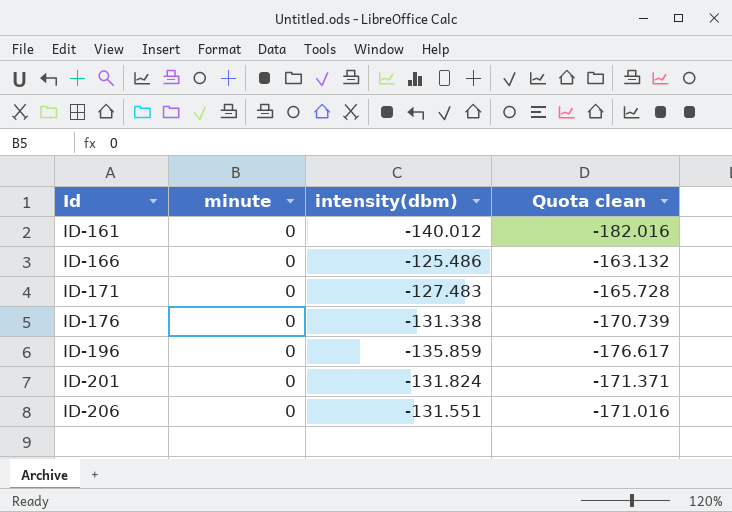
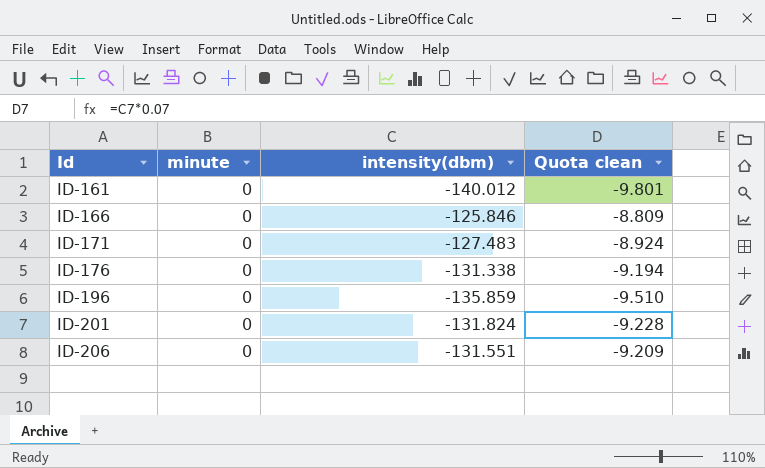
column Quota clean | formula: [intensity(dbm)] * 1.3 -> [intensity(dbm)] * 0.07
ID-166 | intensity(dbm): -125.486 -> -125.846

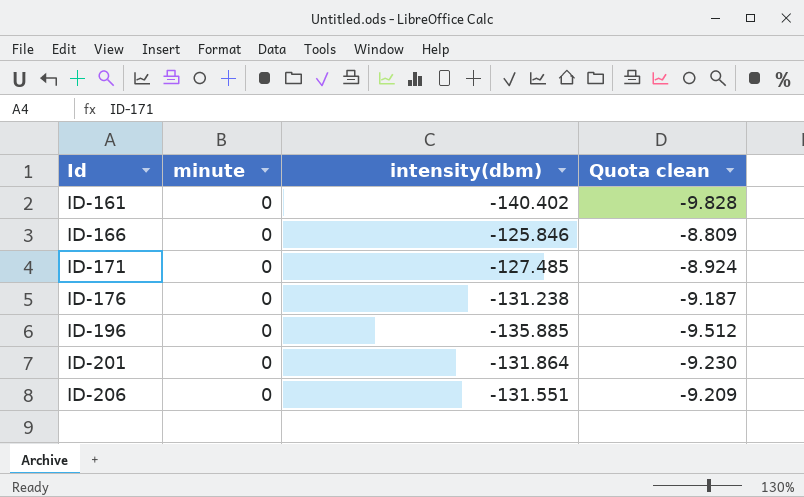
ID-161 | intensity(dbm): -140.012 -> -140.402
ID-161 | Quota clean: -9.801 -> -9.828
ID-171 | intensity(dbm): -127.483 -> -127.485
ID-176 | intensity(dbm): -131.338 -> -131.238
ID-176 | Quota clean: -9.194 -> -9.187
ID-196 | intensity(dbm): -135.859 -> -135.885
ID-196 | Quota clean: -9.510 -> -9.512
ID-201 | intensity(dbm): -131.824 -> -131.864
ID-201 | Quota clean: -9.228 -> -9.230

